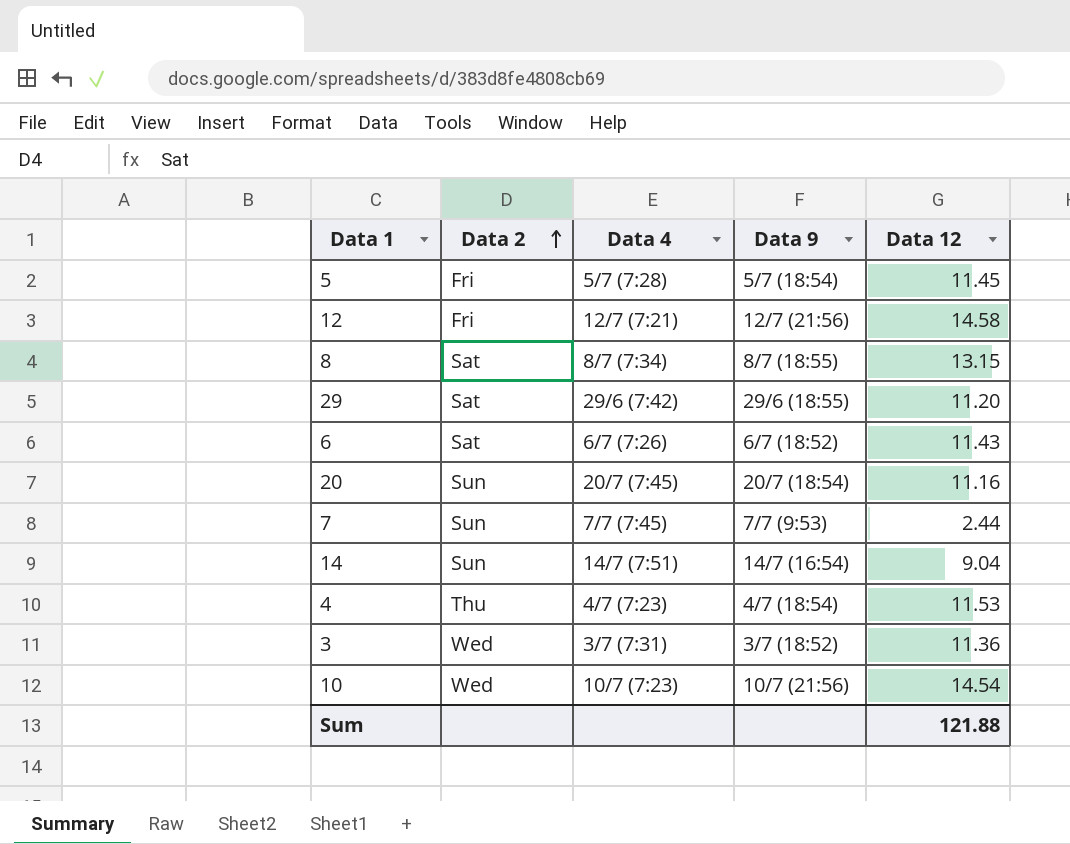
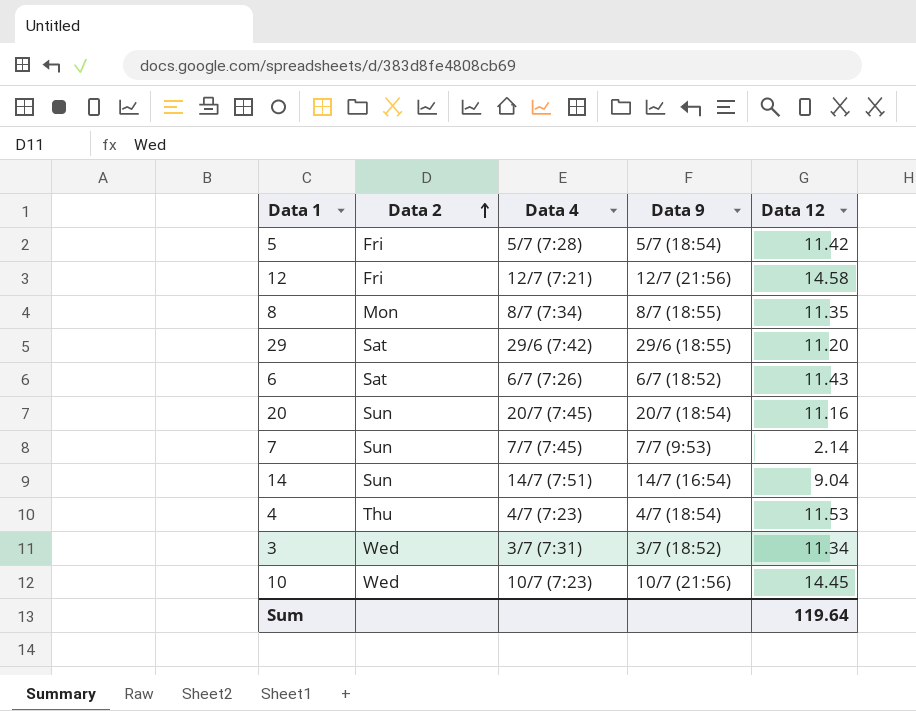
5 | Data 12: 11.45 -> 11.42
8 | Data 2: Sat -> Mon
8 | Data 12: 13.15 -> 11.35
7 | Data 12: 2.44 -> 2.14
3 | Data 12: 11.36 -> 11.34
10 | Data 12: 14.54 -> 14.45
Sum | Data 12: 121.88 -> 119.64

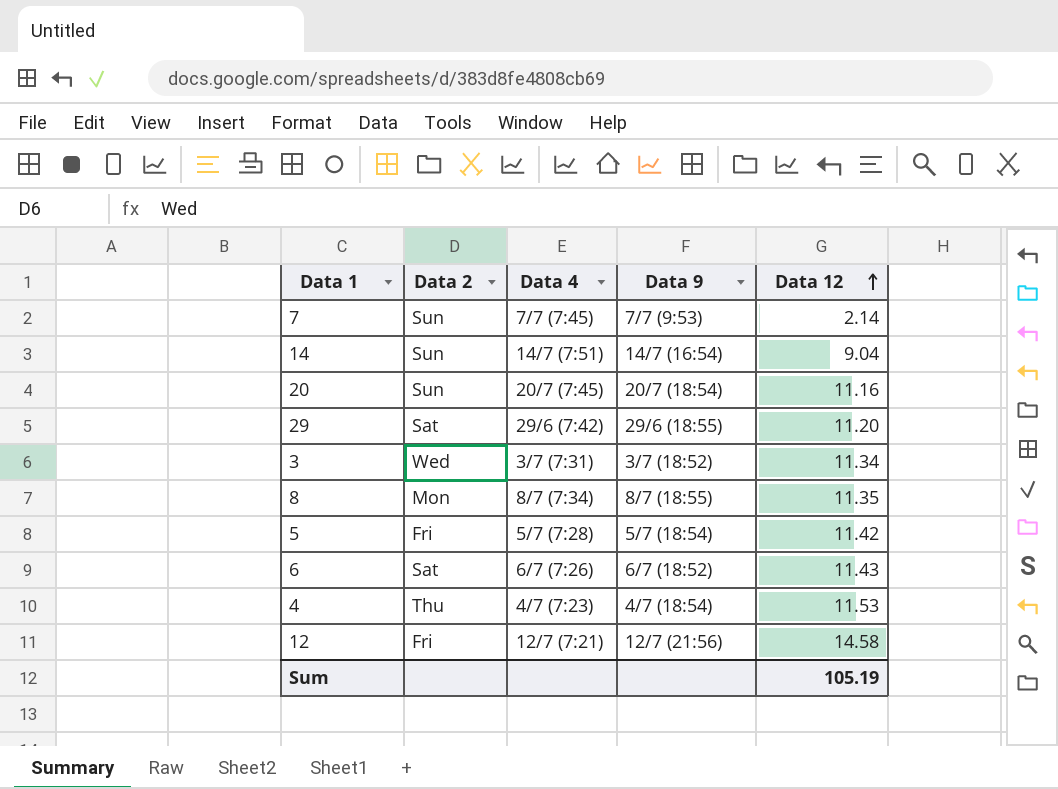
row order: Data 2 ascending -> Data 12 ascending
row 10: Wed | 10/7 (7:23) | 10/7 (21:56) | 14.45 -> none
Sum | Data 12: 119.64 -> 105.19

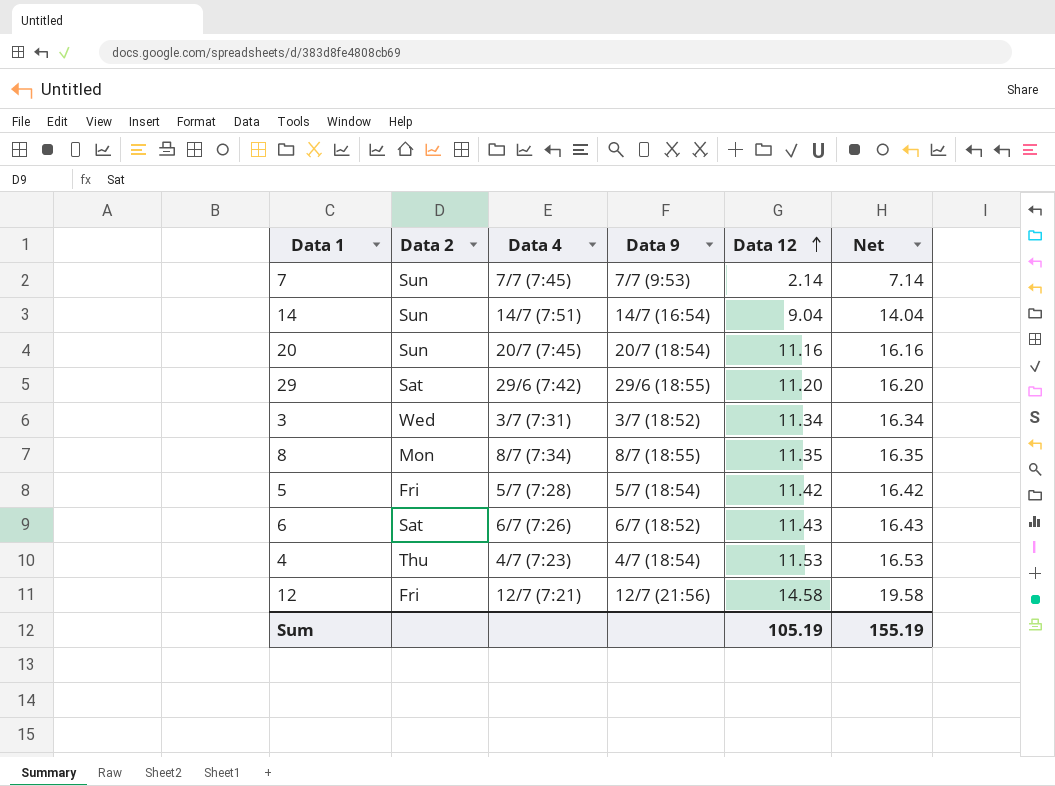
column Net | formula: none -> [Data 12] + 5

